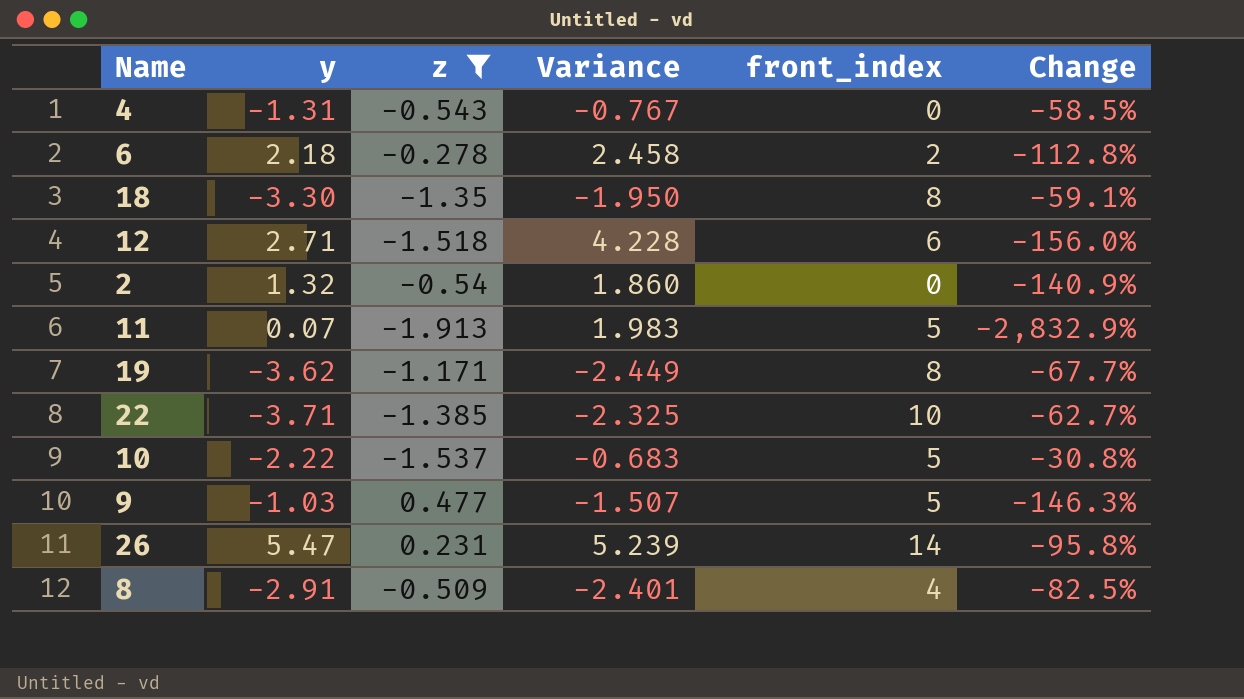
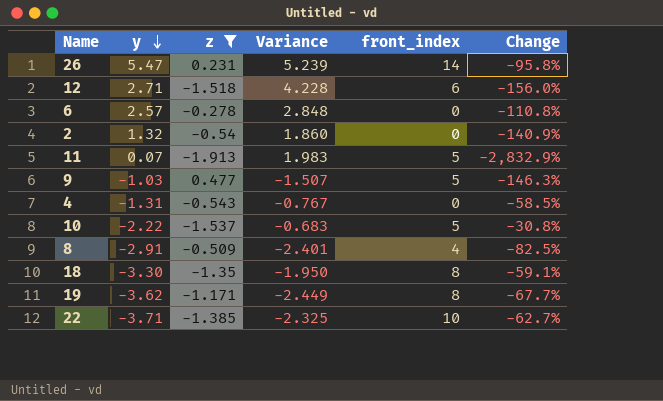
row order: none -> y descending
6 | y: 2.18 -> 2.57
6 | Variance: 2.458 -> 2.848
6 | front_index: 2 -> 0
6 | Change: -112.8% -> -110.8%

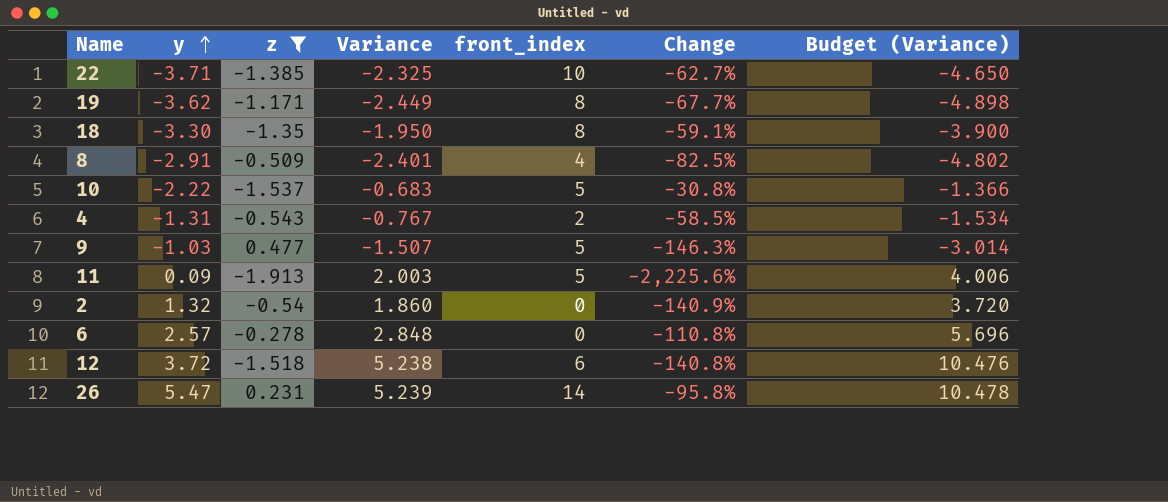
row order: y descending -> y ascending
column Budget (Variance) | formula: none -> [Variance] * 2
4 | front_index: 0 -> 2
11 | y: 0.07 -> 0.09
11 | Variance: 1.983 -> 2.003
11 | Change: -2,832.9% -> -2,225.6%
12 | y: 2.71 -> 3.72
12 | Variance: 4.228 -> 5.238
12 | Change: -156.0% -> -140.8%

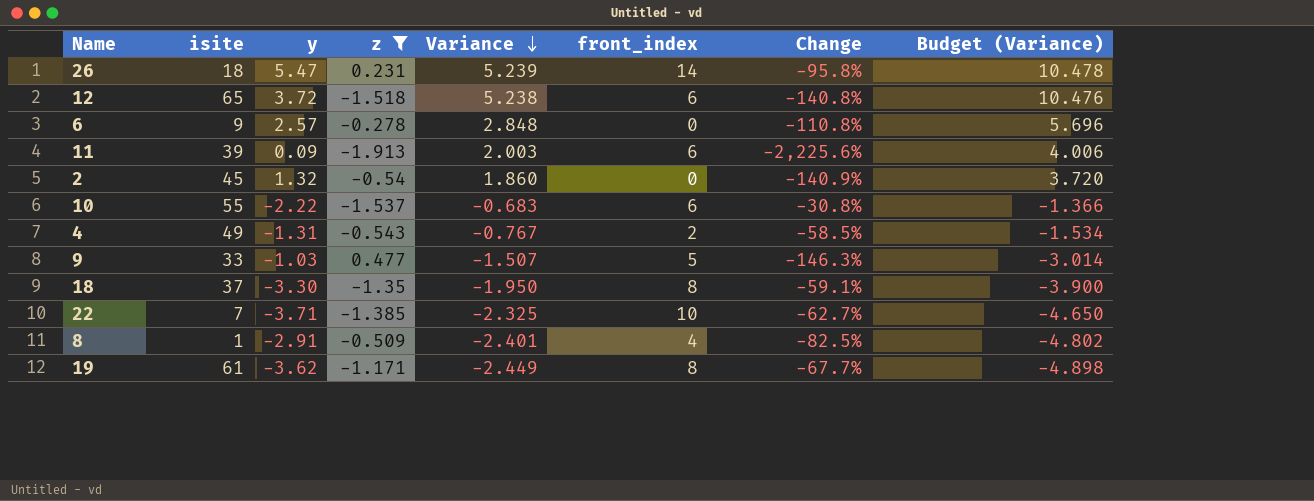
row order: y ascending -> Variance descending
column isite | position: none -> 2
11 | front_index: 5 -> 6
10 | front_index: 5 -> 6

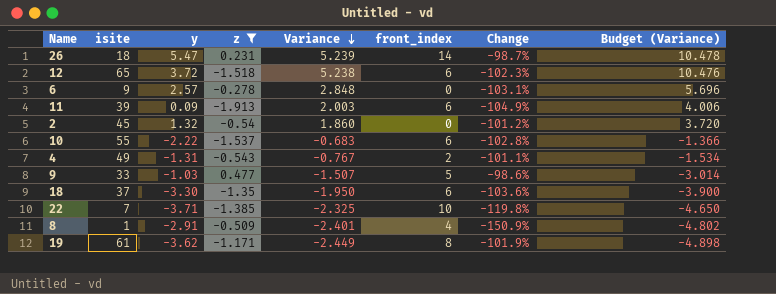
column Change | formula: ([z] - [y]) / [y] -> ([z] - [isite]) / [isite]
18 | front_index: 8 -> 6

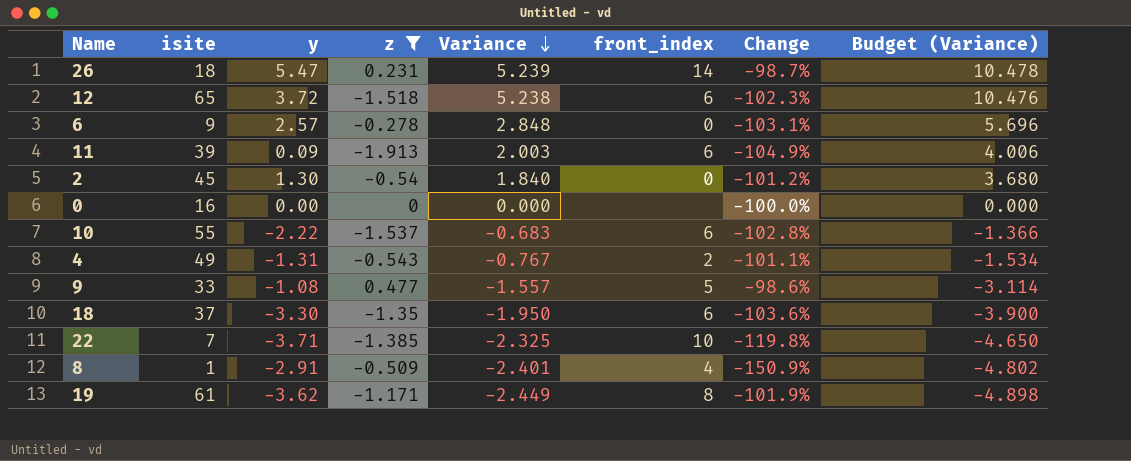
2 | y: 1.32 -> 1.30
2 | Variance: 1.860 -> 1.840
2 | Budget (Variance): 3.720 -> 3.680
row 0: none -> 16 | 0.00 | 0 | 0.000 | none | -100.0% | 0.000
9 | y: -1.03 -> -1.08
9 | Variance: -1.507 -> -1.557
9 | Budget (Variance): -3.014 -> -3.114

